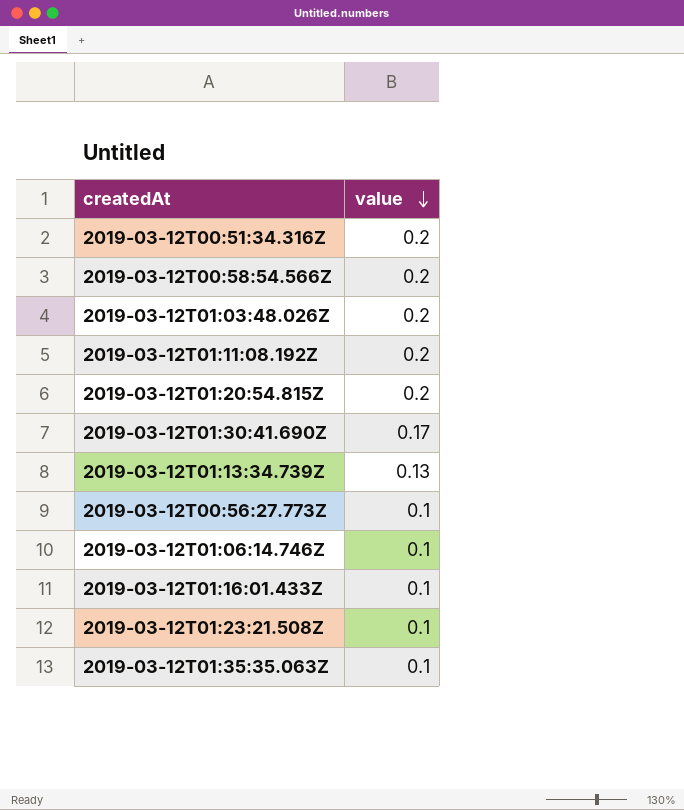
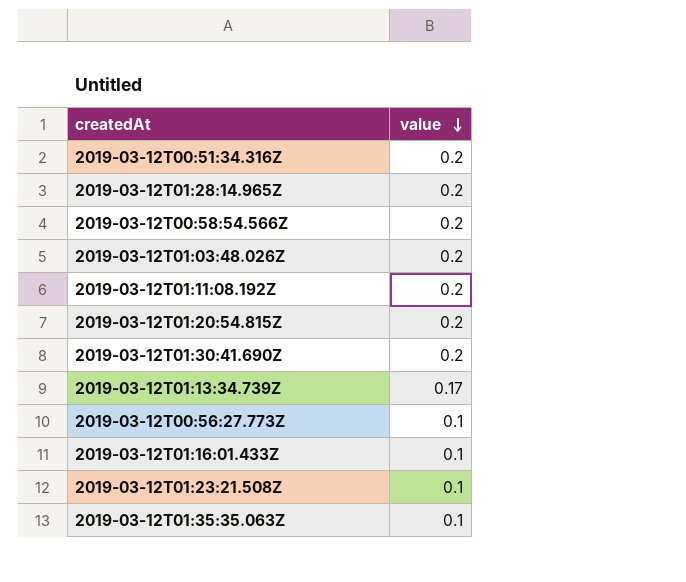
row 2019-03-12T01:06:14.746Z: 0.1 -> none
row 2019-03-12T01:28:14.965Z: none -> 0.2
2019-03-12T01:30:41.690Z | value: 0.17 -> 0.2
2019-03-12T01:13:34.739Z | value: 0.13 -> 0.17

